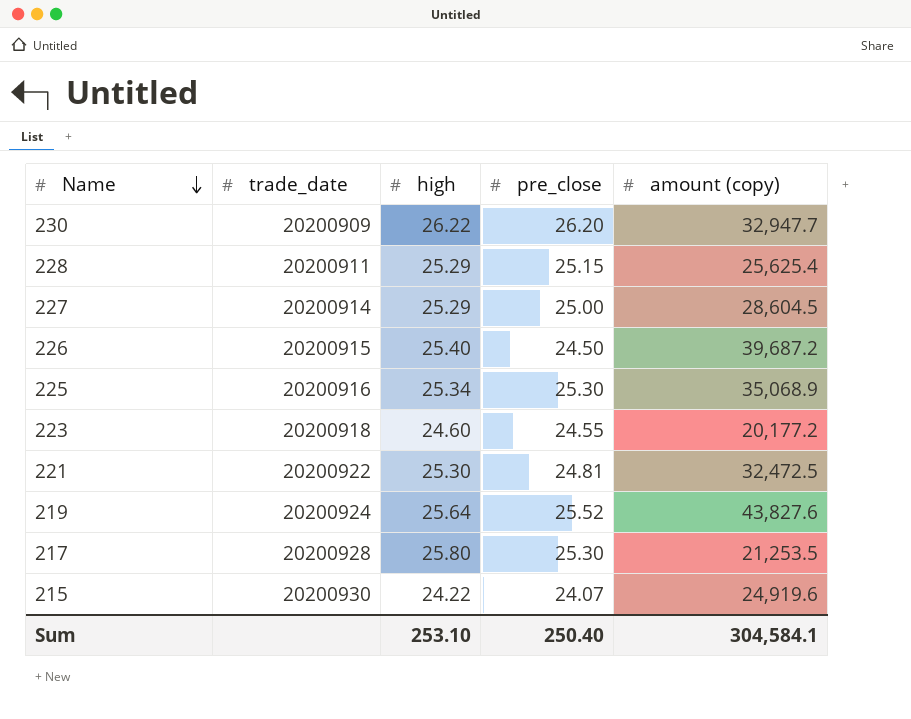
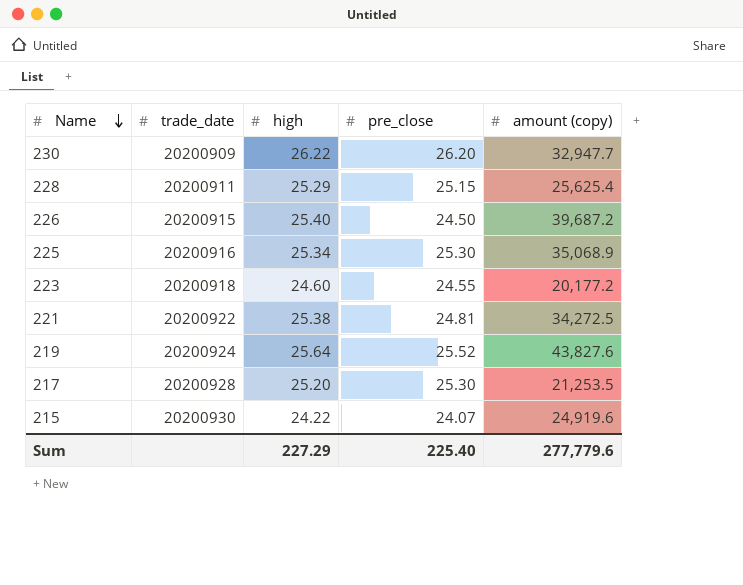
row 227: 20200914 | 25.29 | 25.00 | 28,604.5 -> none
221 | high: 25.30 -> 25.38
221 | amount (copy): 32,472.5 -> 34,272.5
217 | high: 25.80 -> 25.20
Sum | high: 253.10 -> 227.29
Sum | pre_close: 250.40 -> 225.40
Sum | amount (copy): 304,584.1 -> 277,779.6

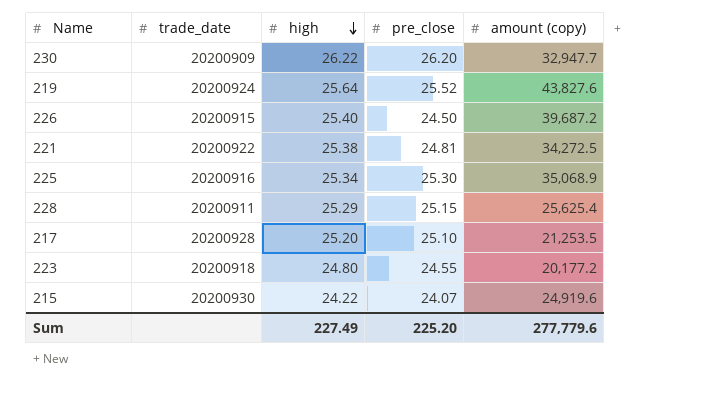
row order: Name descending -> high descending
217 | pre_close: 25.30 -> 25.10
223 | high: 24.60 -> 24.80
Sum | high: 227.29 -> 227.49
Sum | pre_close: 225.40 -> 225.20

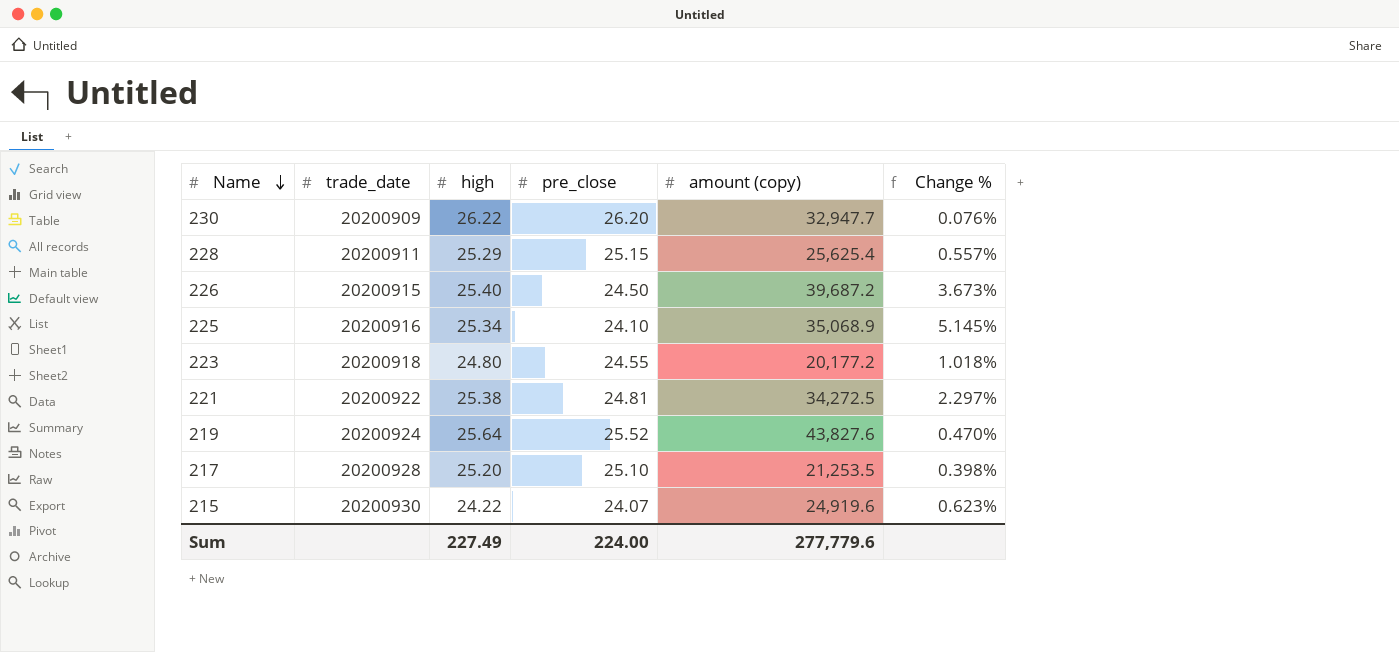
row order: high descending -> Name descending
column Change % | formula: none -> ([high] - [pre_close]) / [pre_close]
225 | pre_close: 25.30 -> 24.10
Sum | pre_close: 225.20 -> 224.00

